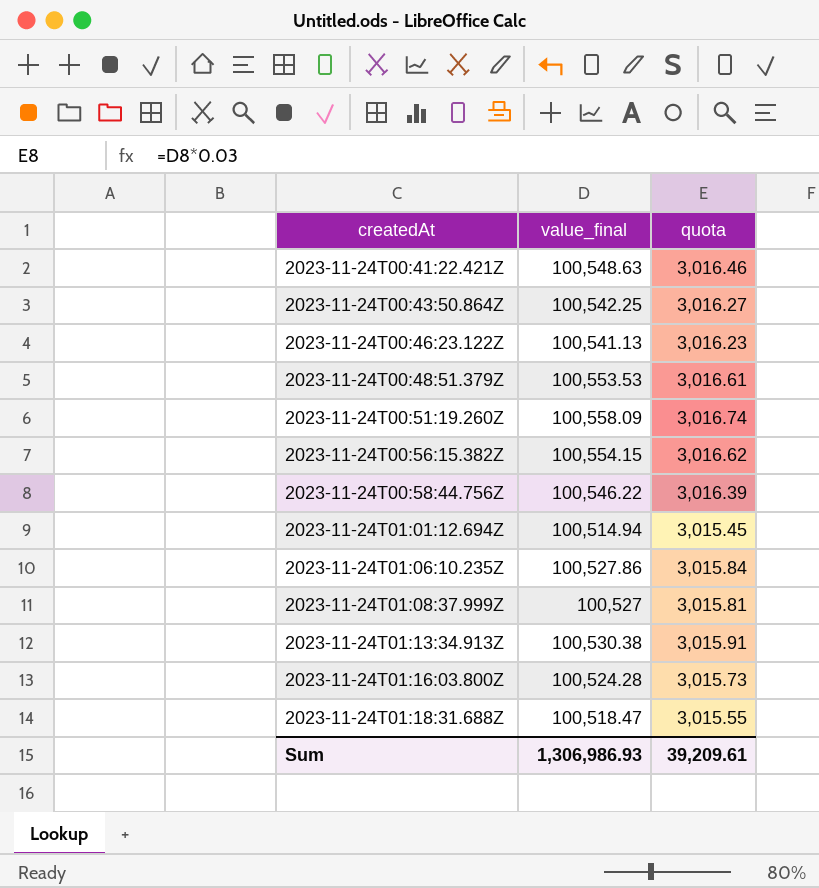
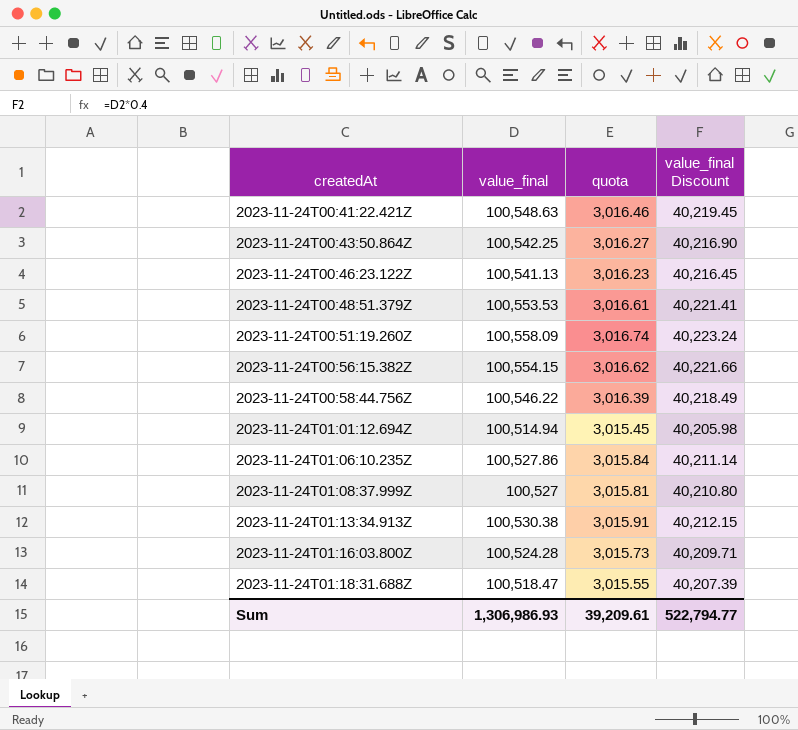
column value_final Discount | formula: none -> [value_final] * 0.4

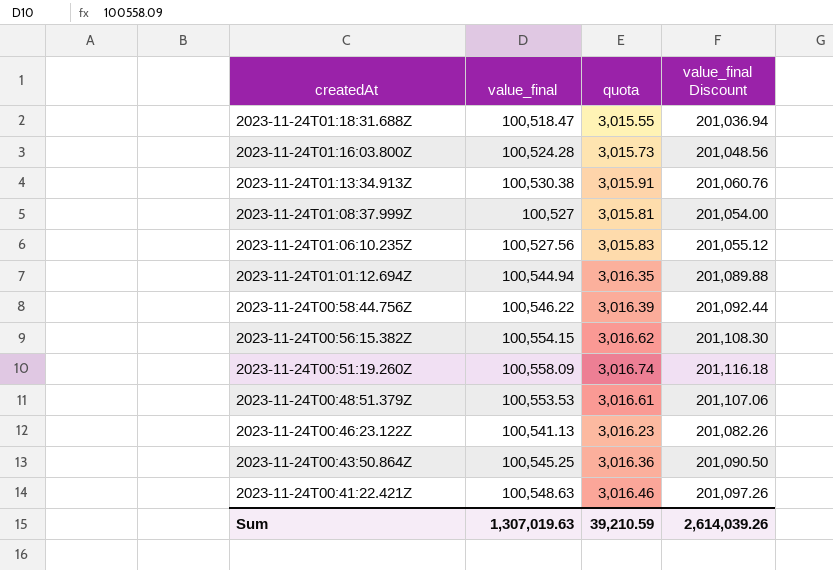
row order: createdAt ascending -> createdAt descending
column value_final Discount | formula: [value_final] * 0.4 -> [value_final] * 2
2023-11-24T01:06:10.235Z | value_final: 100,527.86 -> 100,527.56
2023-11-24T01:06:10.235Z | quota: 3,015.84 -> 3,015.83
2023-11-24T01:01:12.694Z | value_final: 100,514.94 -> 100,544.94
2023-11-24T01:01:12.694Z | quota: 3,015.45 -> 3,016.35
2023-11-24T00:43:50.864Z | value_final: 100,542.25 -> 100,545.25
2023-11-24T00:43:50.864Z | quota: 3,016.27 -> 3,016.36
Sum | value_final: 1,306,986.93 -> 1,307,019.63
Sum | quota: 39,209.61 -> 39,210.59
Sum | value_final Discount: 522,794.77 -> 2,614,039.26

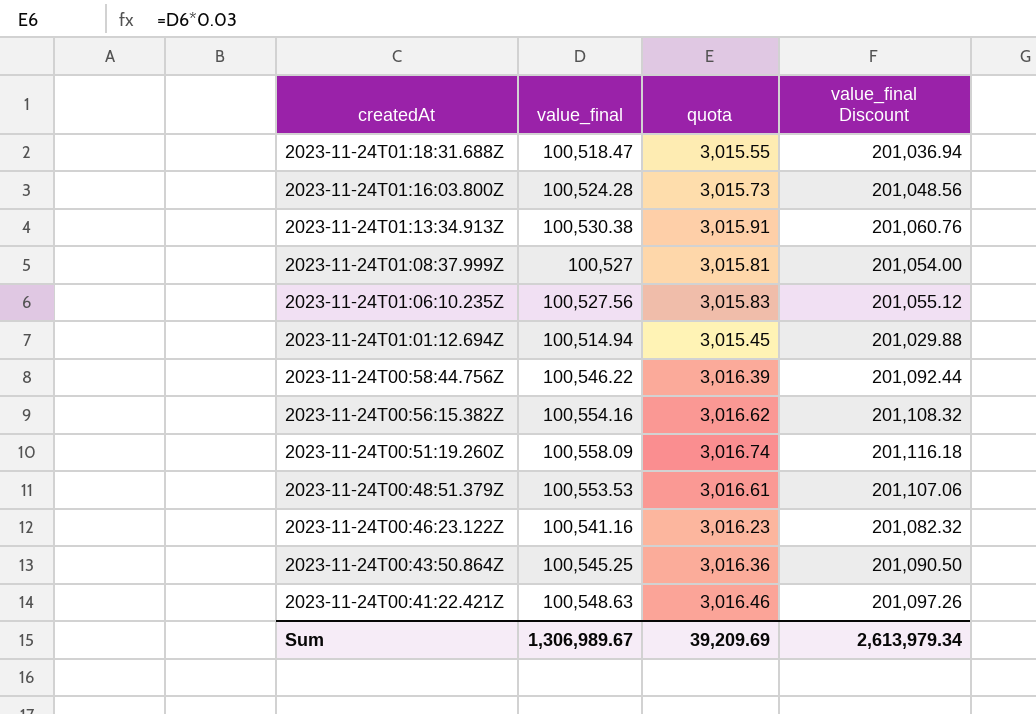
2023-11-24T01:01:12.694Z | value_final: 100,544.94 -> 100,514.94
2023-11-24T01:01:12.694Z | quota: 3,016.35 -> 3,015.45
2023-11-24T01:01:12.694Z | value_final Discount: 201,089.88 -> 201,029.88
2023-11-24T00:56:15.382Z | value_final: 100,554.15 -> 100,554.16
2023-11-24T00:56:15.382Z | value_final Discount: 201,108.30 -> 201,108.32
2023-11-24T00:46:23.122Z | value_final: 100,541.13 -> 100,541.16
2023-11-24T00:46:23.122Z | value_final Discount: 201,082.26 -> 201,082.32
Sum | value_final: 1,307,019.63 -> 1,306,989.67
Sum | quota: 39,210.59 -> 39,209.69
Sum | value_final Discount: 2,614,039.26 -> 2,613,979.34

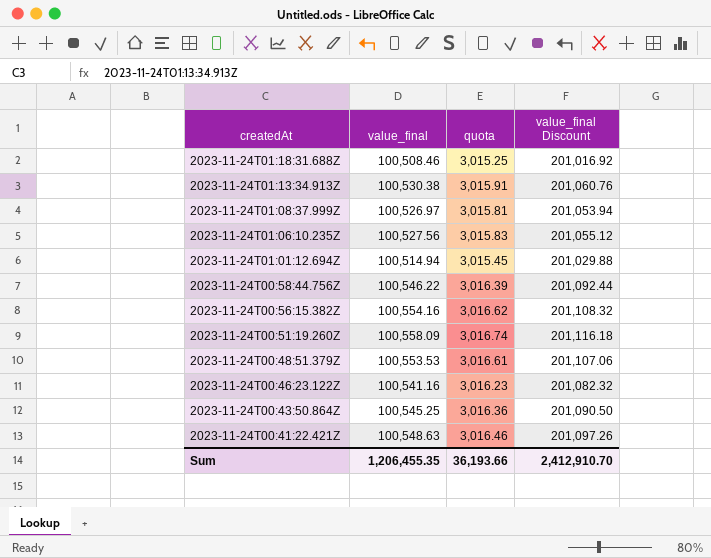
row 2023-11-24T01:16:03.800Z: 100,524.28 | 3,015.73 | 201,048.56 -> none
2023-11-24T01:18:31.688Z | value_final: 100,518.47 -> 100,508.46
2023-11-24T01:18:31.688Z | quota: 3,015.55 -> 3,015.25
2023-11-24T01:18:31.688Z | value_final Discount: 201,036.94 -> 201,016.92
2023-11-24T01:08:37.999Z | value_final: 100,527 -> 100,526.97
2023-11-24T01:08:37.999Z | value_final Discount: 201,054.00 -> 201,053.94
Sum | value_final: 1,306,989.67 -> 1,206,455.35
Sum | quota: 39,209.69 -> 36,193.66
Sum | value_final Discount: 2,613,979.34 -> 2,412,910.70

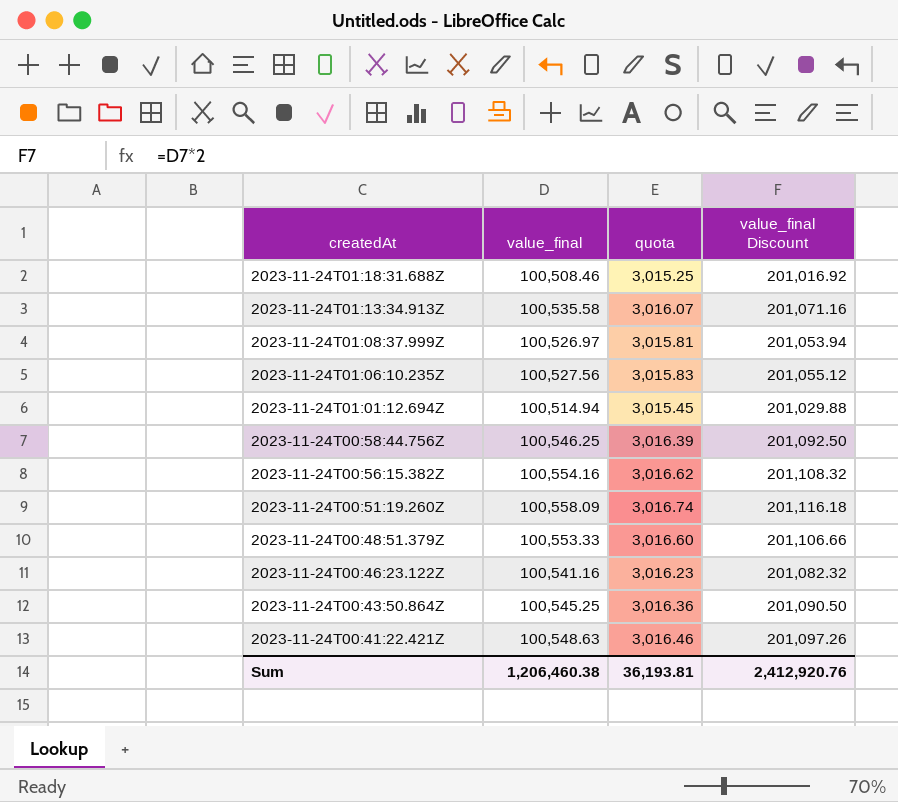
2023-11-24T01:13:34.913Z | value_final: 100,530.38 -> 100,535.58
2023-11-24T01:13:34.913Z | quota: 3,015.91 -> 3,016.07
2023-11-24T01:13:34.913Z | value_final Discount: 201,060.76 -> 201,071.16
2023-11-24T00:58:44.756Z | value_final: 100,546.22 -> 100,546.25
2023-11-24T00:58:44.756Z | value_final Discount: 201,092.44 -> 201,092.50
2023-11-24T00:48:51.379Z | value_final: 100,553.53 -> 100,553.33
2023-11-24T00:48:51.379Z | quota: 3,016.61 -> 3,016.60
2023-11-24T00:48:51.379Z | value_final Discount: 201,107.06 -> 201,106.66
Sum | value_final: 1,206,455.35 -> 1,206,460.38
Sum | quota: 36,193.66 -> 36,193.81
Sum | value_final Discount: 2,412,910.70 -> 2,412,920.76

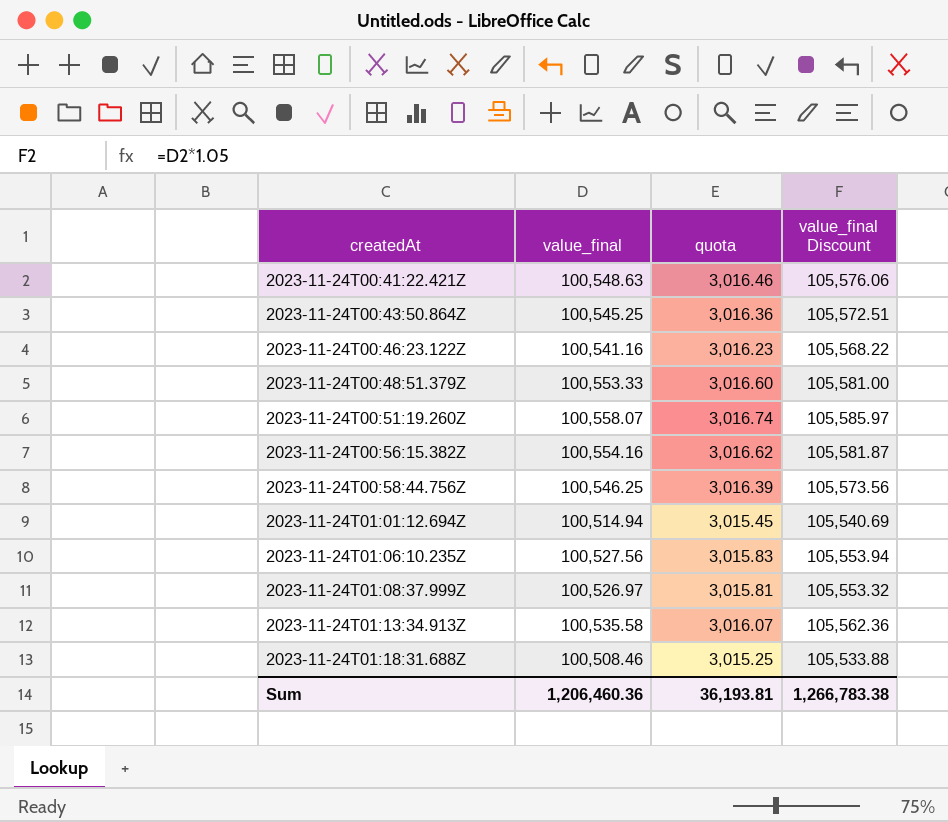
row order: createdAt descending -> createdAt ascending
column value_final Discount | formula: [value_final] * 2 -> [value_final] * 1.05
2023-11-24T00:51:19.260Z | value_final: 100,558.09 -> 100,558.07
Sum | value_final: 1,206,460.38 -> 1,206,460.36
Sum | value_final Discount: 2,412,920.76 -> 1,266,783.38

